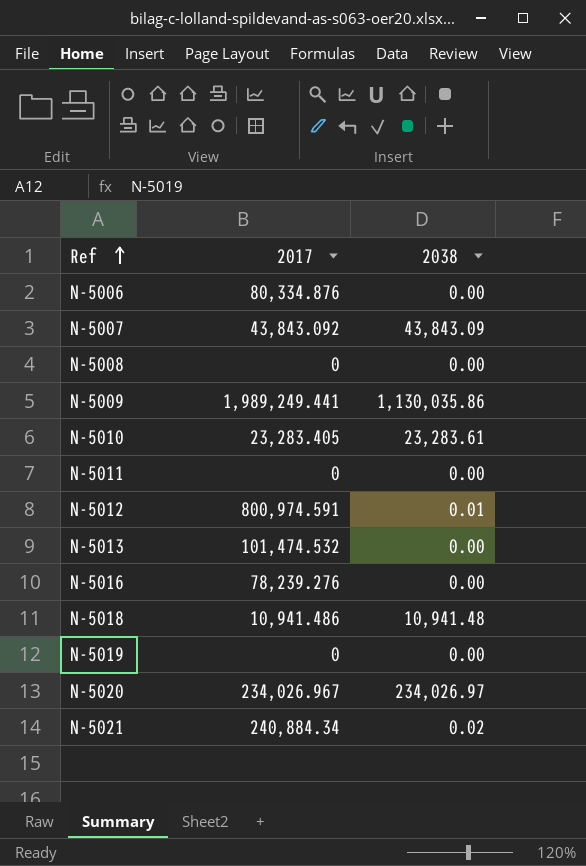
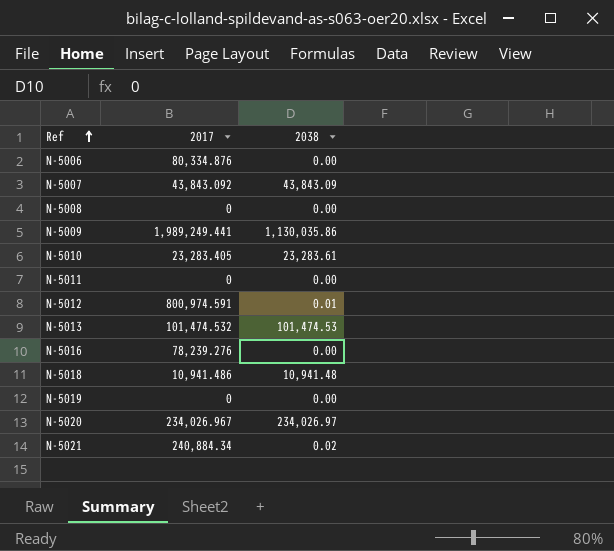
N-5013 | 2038: 0.00 -> 101,474.53

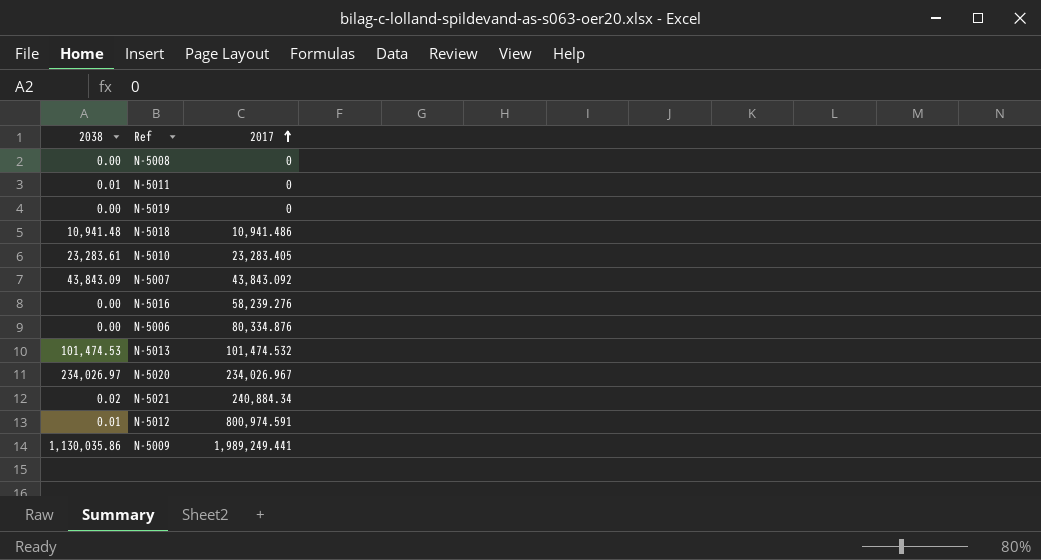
row order: Ref ascending -> 2017 ascending
column 2038 | position: 3 -> 1
N-5011 | 2038: 0.00 -> 0.01
N-5016 | 2017: 78,239.276 -> 58,239.276

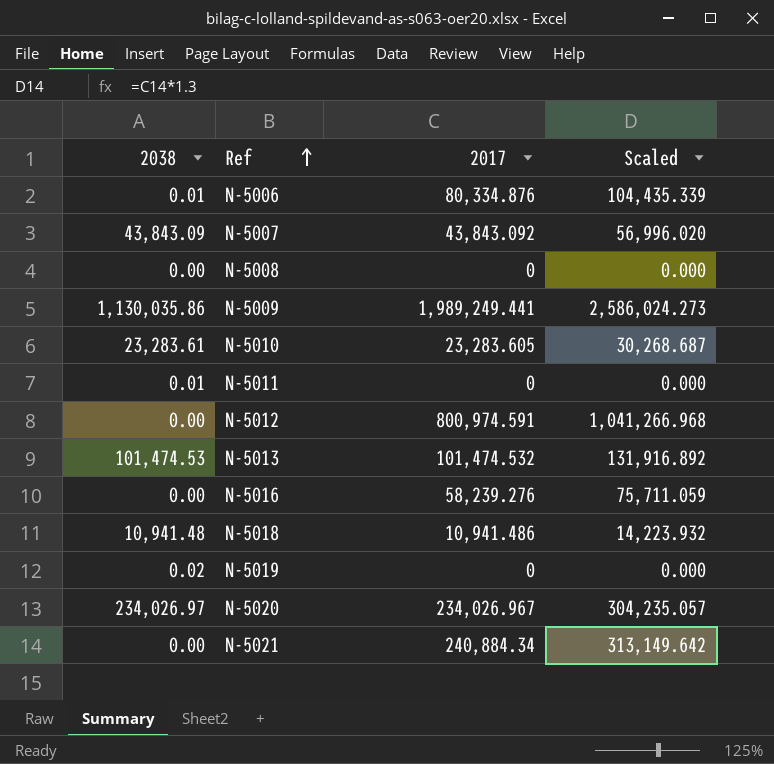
row order: 2017 ascending -> Ref ascending
column Scaled | formula: none -> [2017] * 1.3
N-5006 | 2038: 0.00 -> 0.01
N-5010 | 2017: 23,283.405 -> 23,283.605
N-5012 | 2038: 0.01 -> 0.00
N-5019 | 2038: 0.00 -> 0.02
N-5021 | 2038: 0.02 -> 0.00

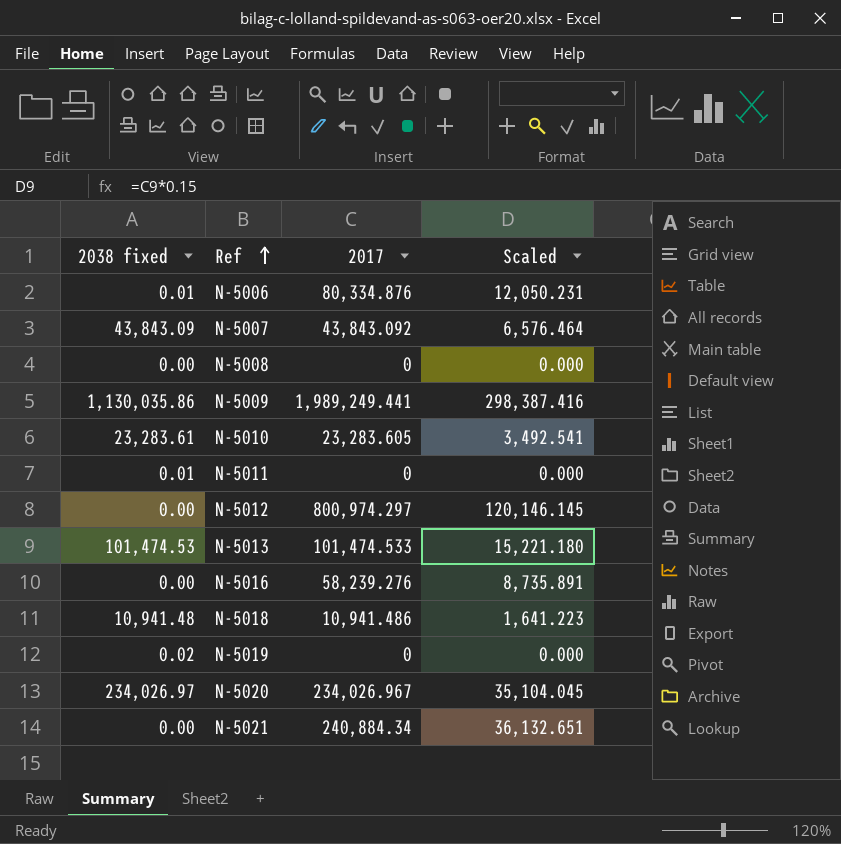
column name: 2038 -> 2038 fixed
column Scaled | formula: [2017] * 1.3 -> [2017] * 0.15
N-5012 | 2017: 800,974.591 -> 800,974.297
N-5013 | 2017: 101,474.532 -> 101,474.533

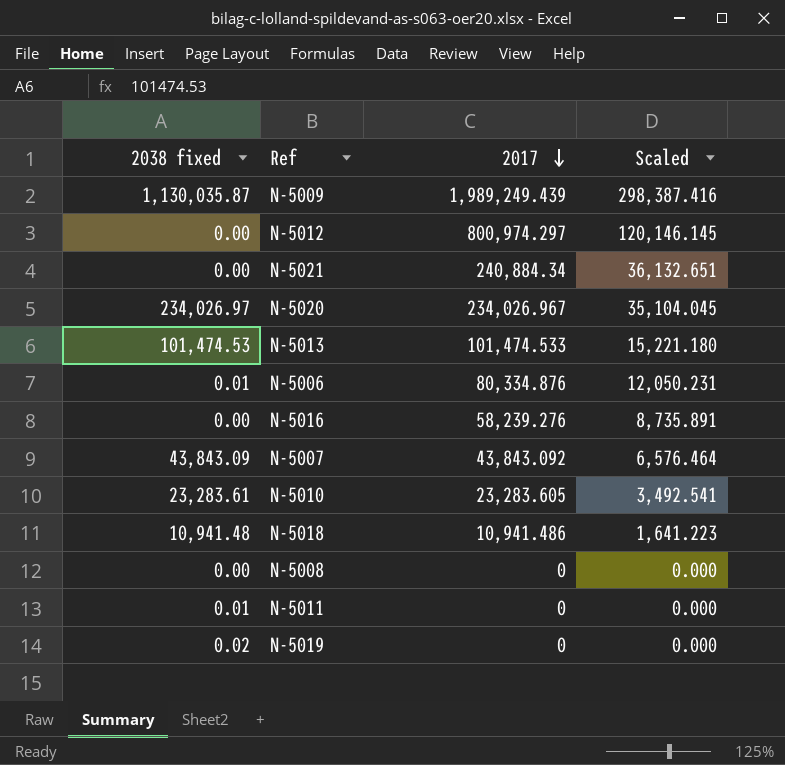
row order: Ref ascending -> 2017 descending
N-5009 | 2038 fixed: 1,130,035.86 -> 1,130,035.87
N-5009 | 2017: 1,989,249.441 -> 1,989,249.439

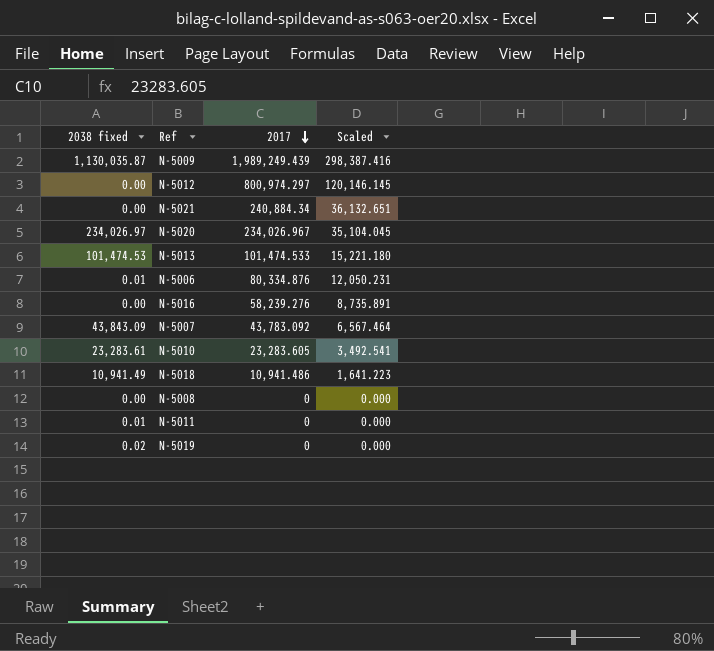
N-5007 | 2017: 43,843.092 -> 43,783.092
N-5007 | Scaled: 6,576.464 -> 6,567.464
N-5018 | 2038 fixed: 10,941.48 -> 10,941.49

